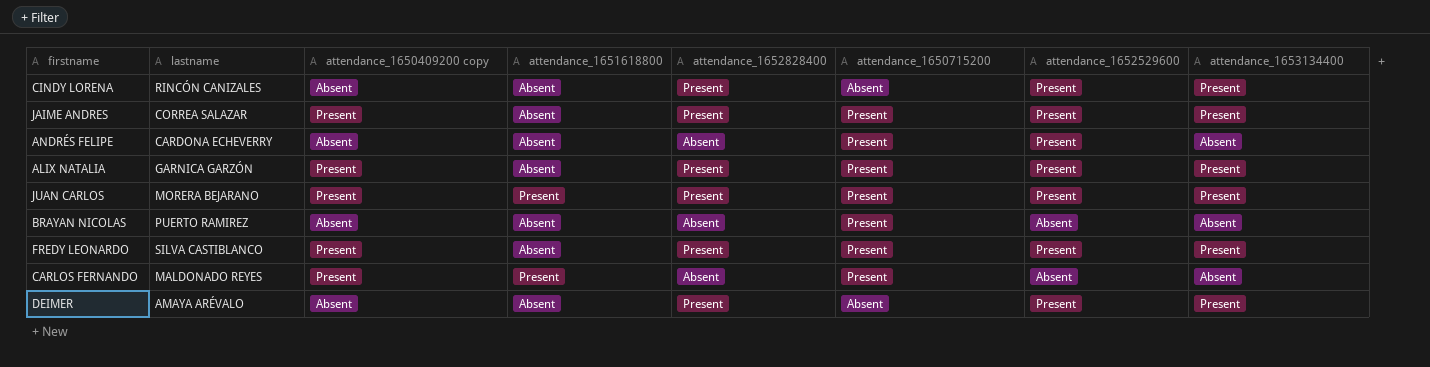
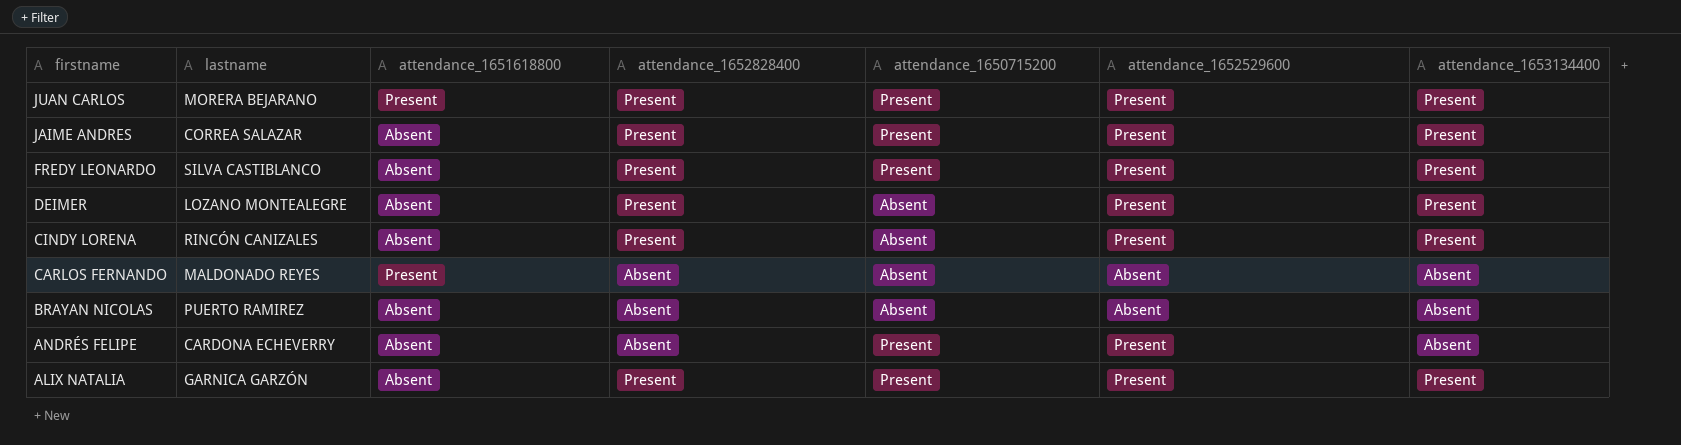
row order: none -> firstname descending
column attendance_1650409200 copy | position: 3 -> none
DEIMER | lastname: AMAYA ARÉVALO -> LOZANO MONTEALEGRE
CARLOS FERNANDO | attendance_1650715200: Present -> Absent
BRAYAN NICOLAS | attendance_1650715200: Present -> Absent

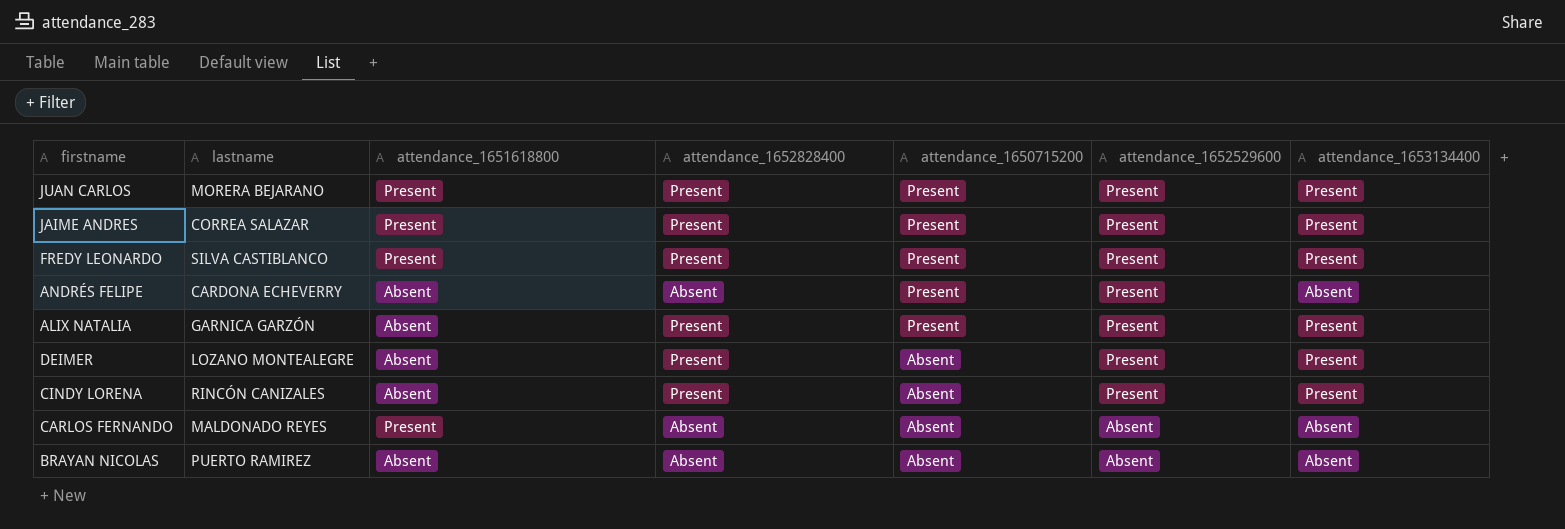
row order: firstname descending -> attendance_1650715200 descending
JAIME ANDRES | attendance_1651618800: Absent -> Present
FREDY LEONARDO | attendance_1651618800: Absent -> Present

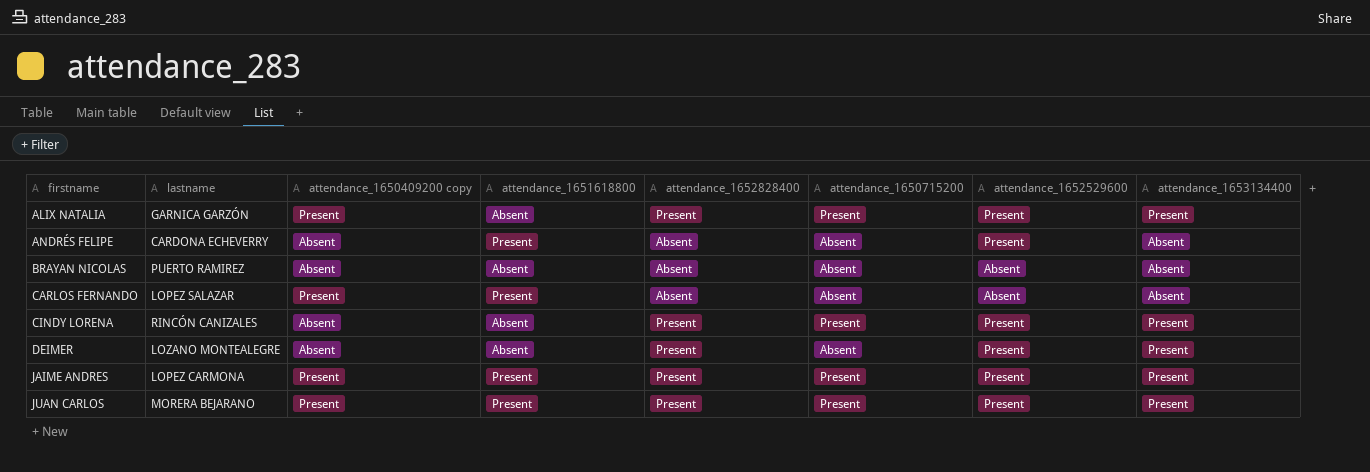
row order: attendance_1650715200 descending -> firstname ascending
column attendance_1650409200 copy | position: none -> 3
row FREDY LEONARDO: SILVA CASTIBLANCO | Present | Present | Present | Present | Present -> none
ANDRÉS FELIPE | attendance_1651618800: Absent -> Present
ANDRÉS FELIPE | attendance_1650715200: Present -> Absent
CARLOS FERNANDO | lastname: MALDONADO REYES -> LOPEZ SALAZAR
CINDY LORENA | attendance_1650715200: Absent -> Present
JAIME ANDRES | lastname: CORREA SALAZAR -> LOPEZ CARMONA

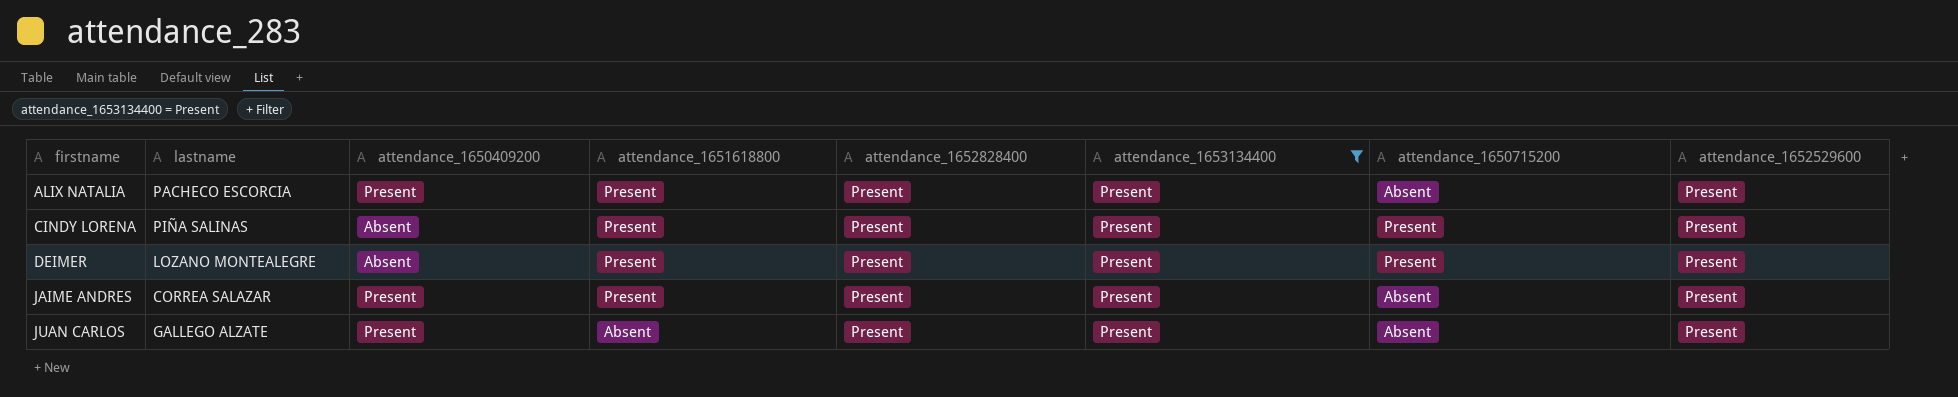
filter: none -> attendance_1653134400 = Present
column name: attendance_1650409200 copy -> attendance_1650409200
column attendance_1653134400 | position: 8 -> 6
ALIX NATALIA | lastname: GARNICA GARZÓN -> PACHECO ESCORCIA
ALIX NATALIA | attendance_1651618800: Absent -> Present
ALIX NATALIA | attendance_1650715200: Present -> Absent
CINDY LORENA | lastname: RINCÓN CANIZALES -> PIÑA SALINAS
CINDY LORENA | attendance_1651618800: Absent -> Present
DEIMER | attendance_1651618800: Absent -> Present
DEIMER | attendance_1650715200: Absent -> Present
JAIME ANDRES | lastname: LOPEZ CARMONA -> CORREA SALAZAR
JAIME ANDRES | attendance_1650715200: Present -> Absent
JUAN CARLOS | lastname: MORERA BEJARANO -> GALLEGO ALZATE
JUAN CARLOS | attendance_1651618800: Present -> Absent
JUAN CARLOS | attendance_1650715200: Present -> Absent

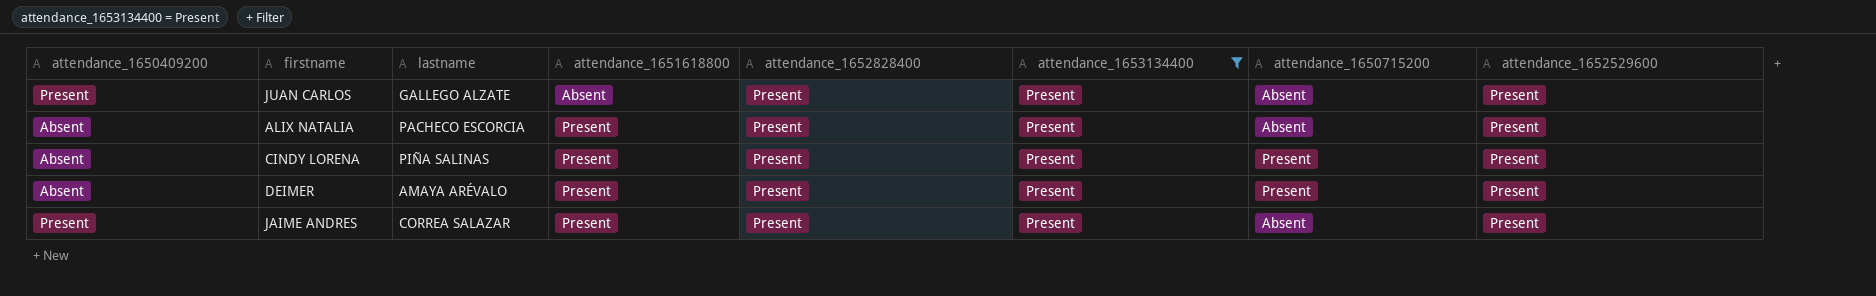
row order: firstname ascending -> attendance_1651618800 ascending
column attendance_1650409200 | position: 3 -> 1
ALIX NATALIA | attendance_1650409200: Present -> Absent
DEIMER | lastname: LOZANO MONTEALEGRE -> AMAYA ARÉVALO

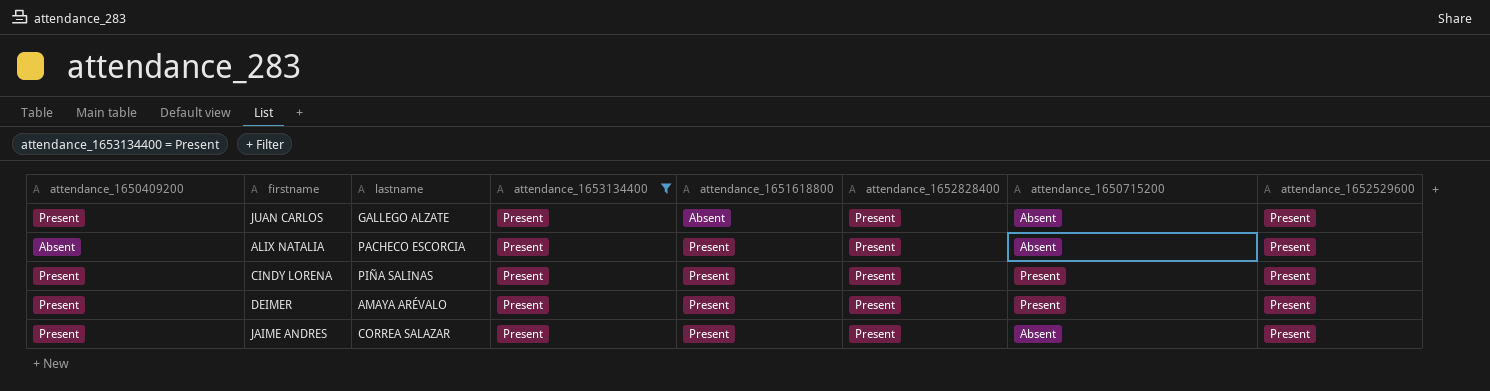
column attendance_1653134400 | position: 6 -> 4
CINDY LORENA | attendance_1650409200: Absent -> Present
DEIMER | attendance_1650409200: Absent -> Present

